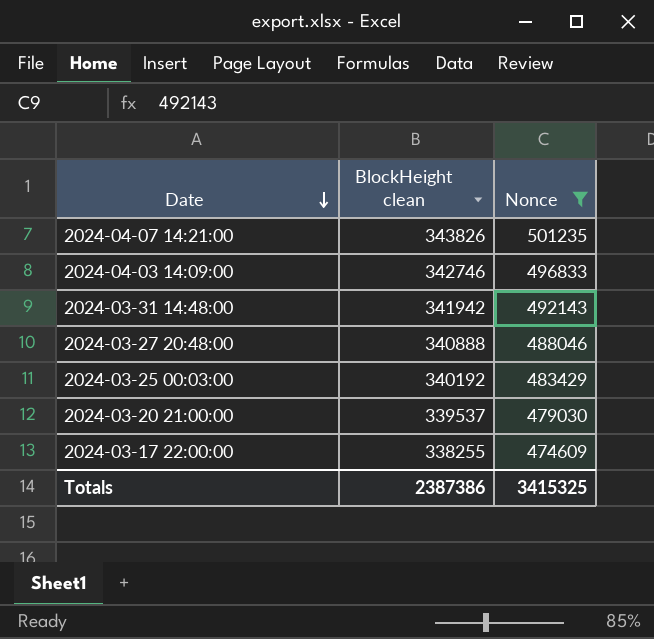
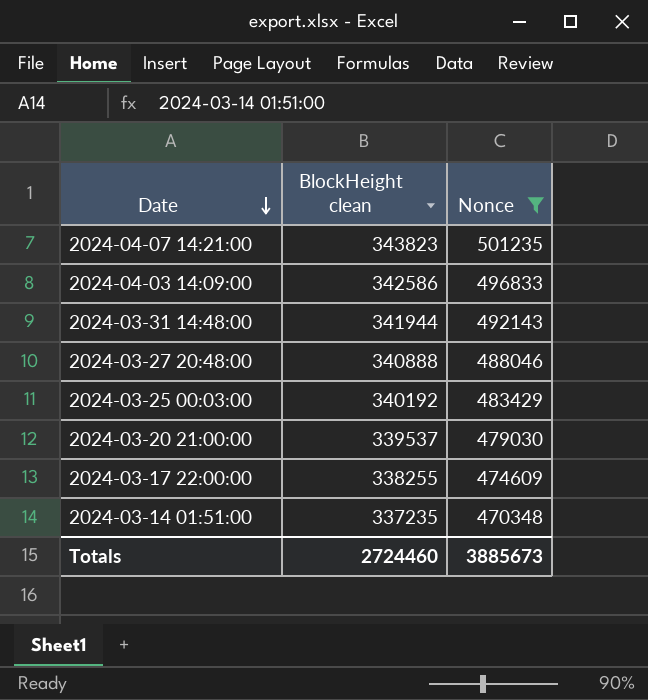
2024-04-07 14:21:00 | BlockHeight clean: 343826 -> 343823
2024-04-03 14:09:00 | BlockHeight clean: 342746 -> 342586
2024-03-31 14:48:00 | BlockHeight clean: 341942 -> 341944
row 2024-03-14 01:51:00: none -> 337235 | 470348
Totals | BlockHeight clean: 2387386 -> 2724460
Totals | Nonce: 3415325 -> 3885673

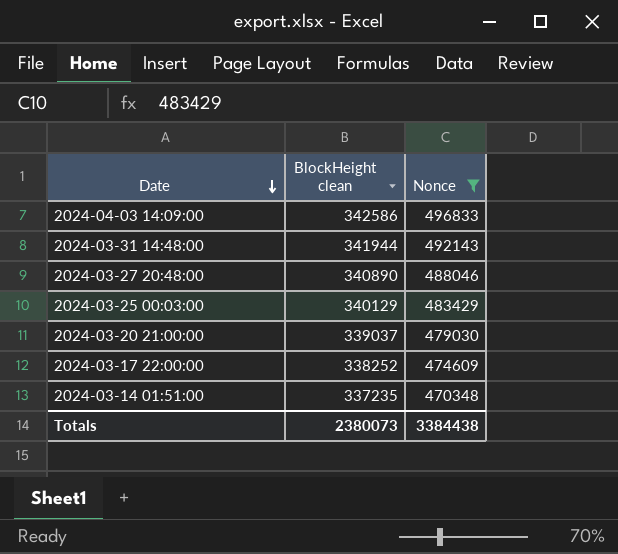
row 2024-04-07 14:21:00: 343823 | 501235 -> none
2024-03-27 20:48:00 | BlockHeight clean: 340888 -> 340890
2024-03-25 00:03:00 | BlockHeight clean: 340192 -> 340129
2024-03-20 21:00:00 | BlockHeight clean: 339537 -> 339037
2024-03-17 22:00:00 | BlockHeight clean: 338255 -> 338252
Totals | BlockHeight clean: 2724460 -> 2380073
Totals | Nonce: 3885673 -> 3384438

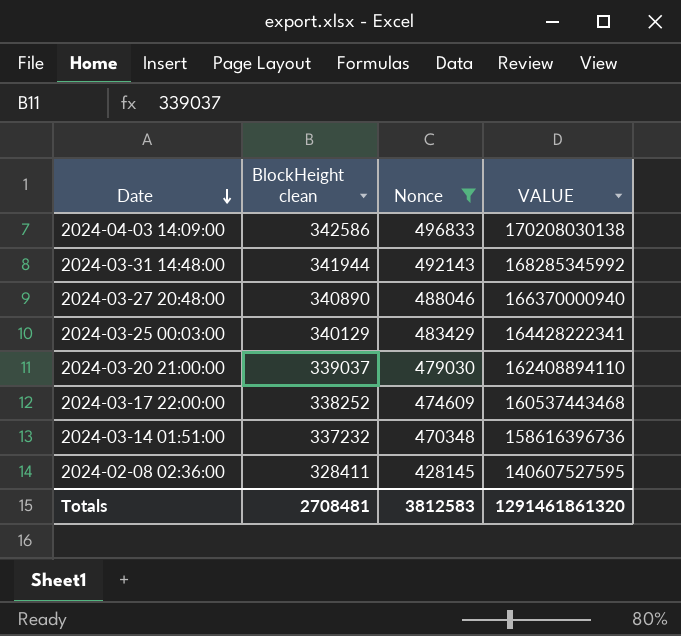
column VALUE | formula: none -> [BlockHeight clean] * [Nonce]
2024-03-14 01:51:00 | BlockHeight clean: 337235 -> 337232
row 2024-02-08 02:36:00: none -> 328411 | 428145 | 140607527595
Totals | BlockHeight clean: 2380073 -> 2708481
Totals | Nonce: 3384438 -> 3812583

